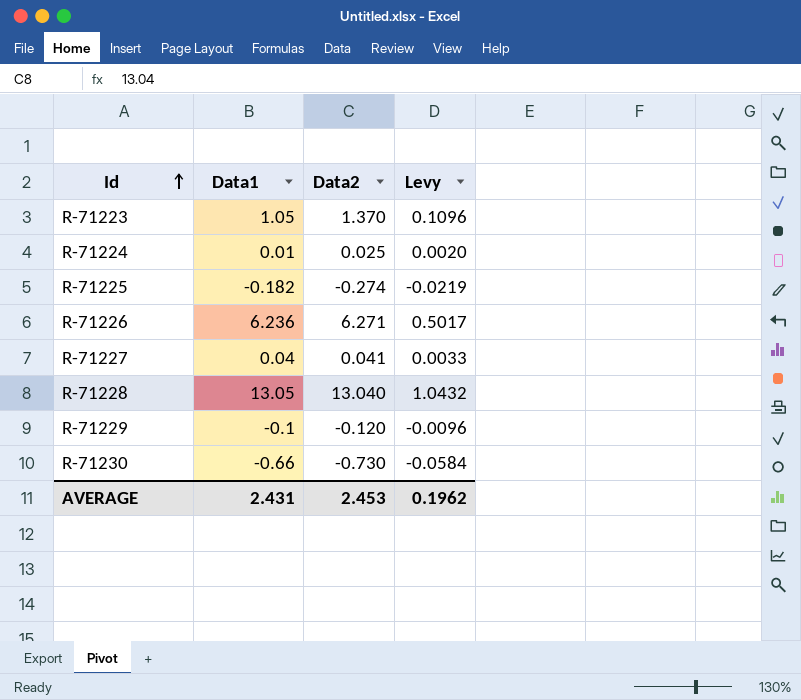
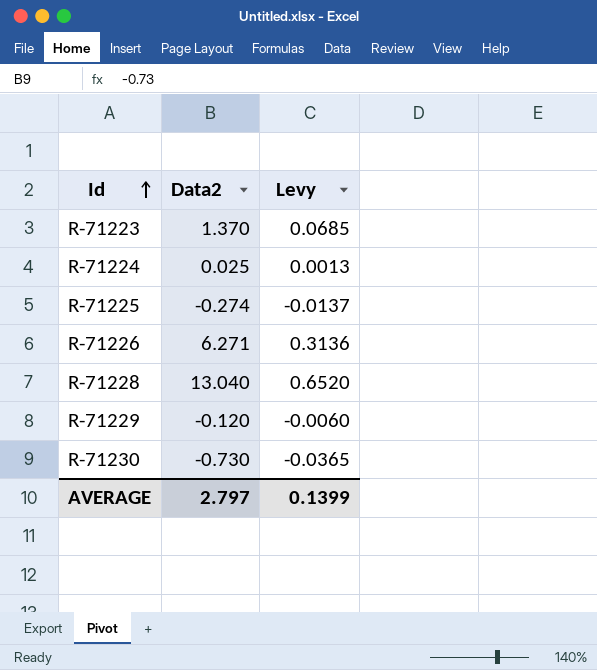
column Data1 | position: 2 -> none
column Levy | formula: [Data2] * 0.08 -> [Data2] * 0.05
row R-71227: 0.04 | 0.041 | 0.0033 -> none
AVERAGE | Data2: 2.453 -> 2.797
AVERAGE | Levy: 0.1962 -> 0.1399

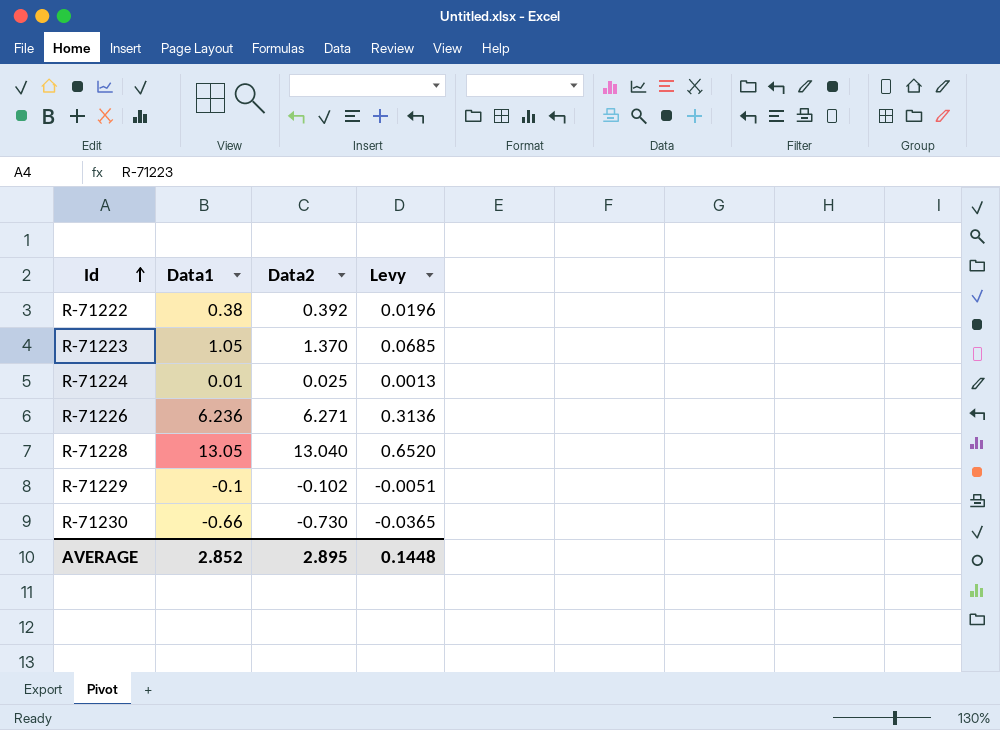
column Data1 | position: none -> 2
row R-71225: -0.274 | -0.0137 -> none
row R-71222: none -> 0.38 | 0.392 | 0.0196
R-71229 | Data2: -0.120 -> -0.102
R-71229 | Levy: -0.0060 -> -0.0051
AVERAGE | Data2: 2.797 -> 2.895
AVERAGE | Levy: 0.1399 -> 0.1448

